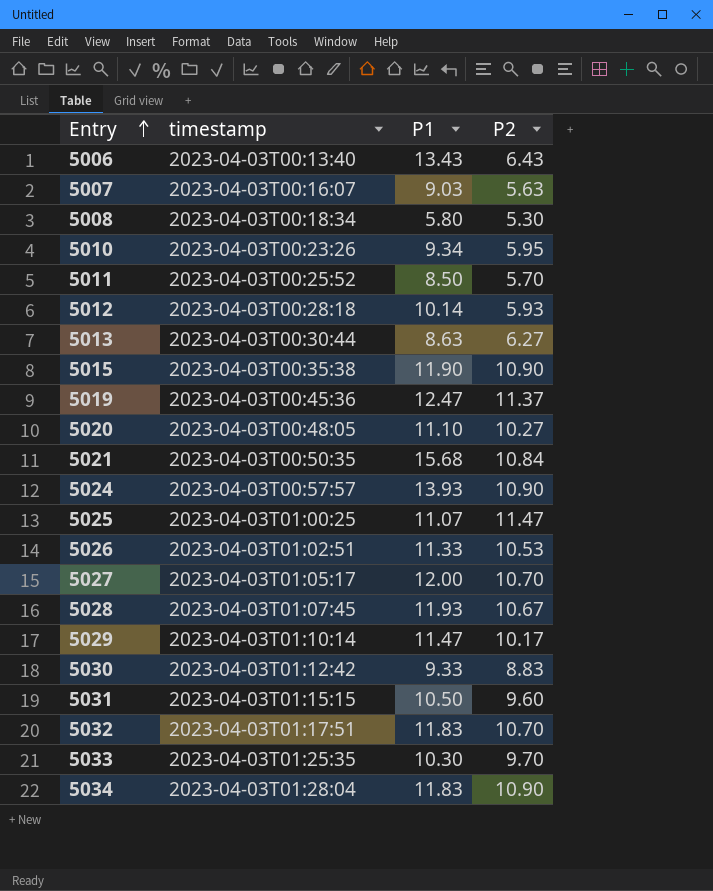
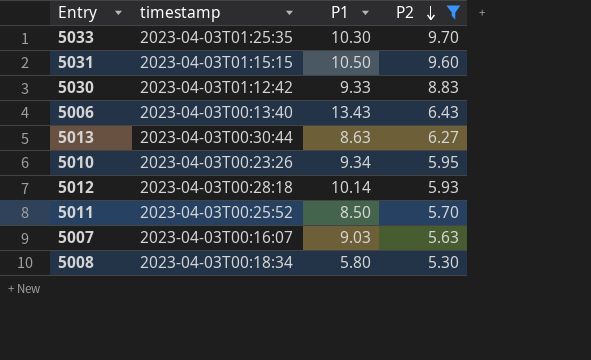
filter: none -> P2 <= 9.70
row order: Entry ascending -> P2 descending

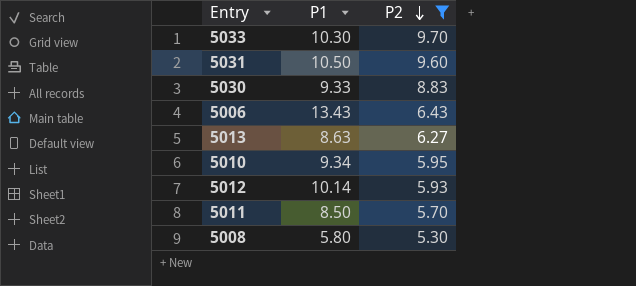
column timestamp | position: 2 -> none
row 5007: 2023-04-03T00:16:07 | 9.03 | 5.63 -> none

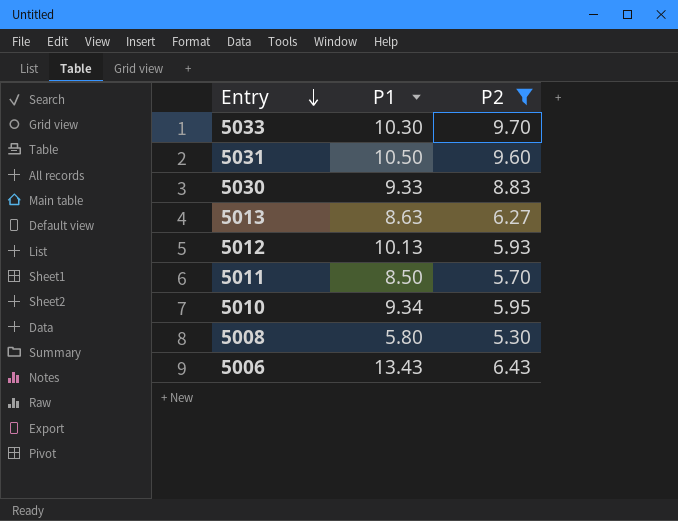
row order: P2 descending -> Entry descending
5012 | P1: 10.14 -> 10.13

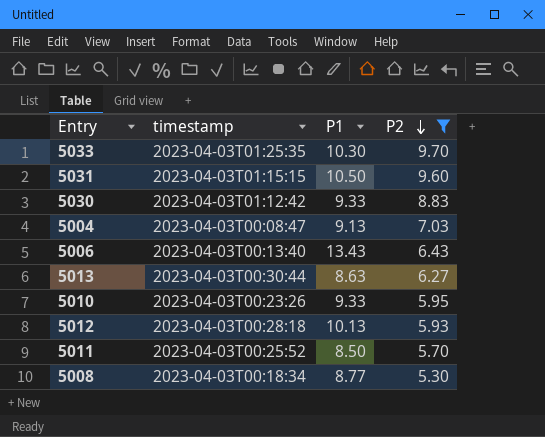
row order: Entry descending -> P2 descending
column timestamp | position: none -> 2
row 5004: none -> 2023-04-03T00:08:47 | 9.13 | 7.03
5010 | P1: 9.34 -> 9.33
5008 | P1: 5.80 -> 8.77

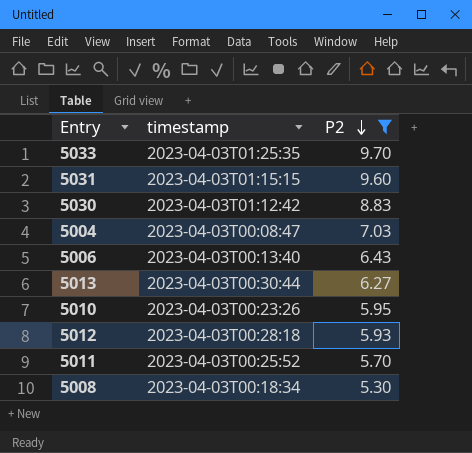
column P1 | position: 3 -> none

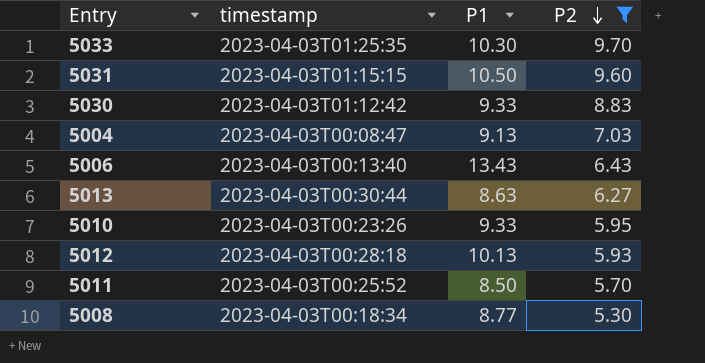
column P1 | position: none -> 3

